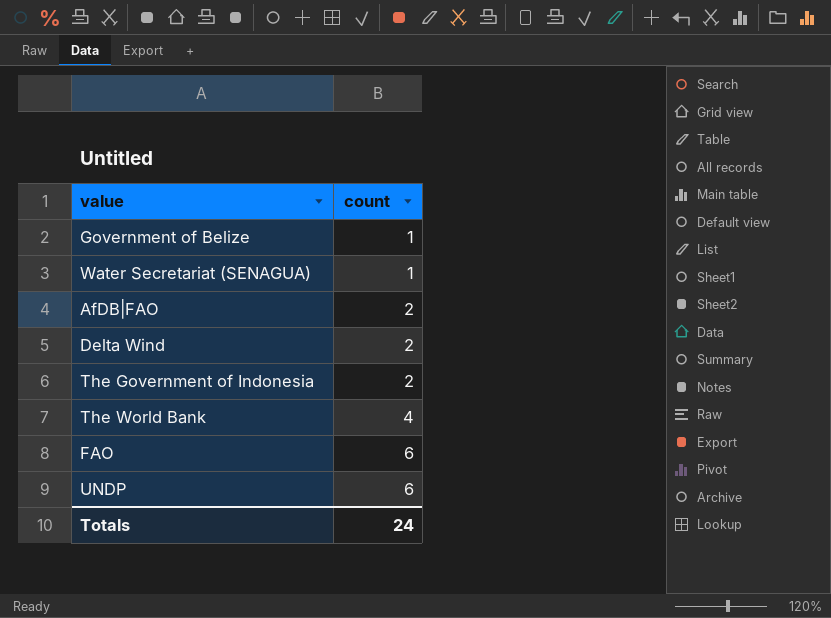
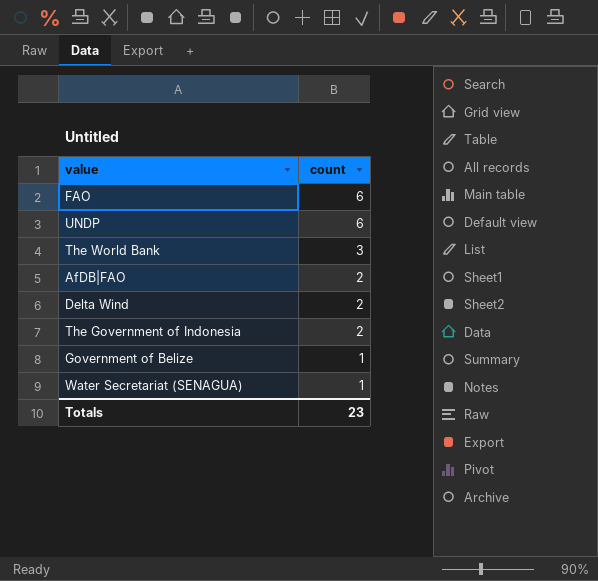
row order: count ascending -> count descending
The World Bank | count: 4 -> 3
Totals | count: 24 -> 23

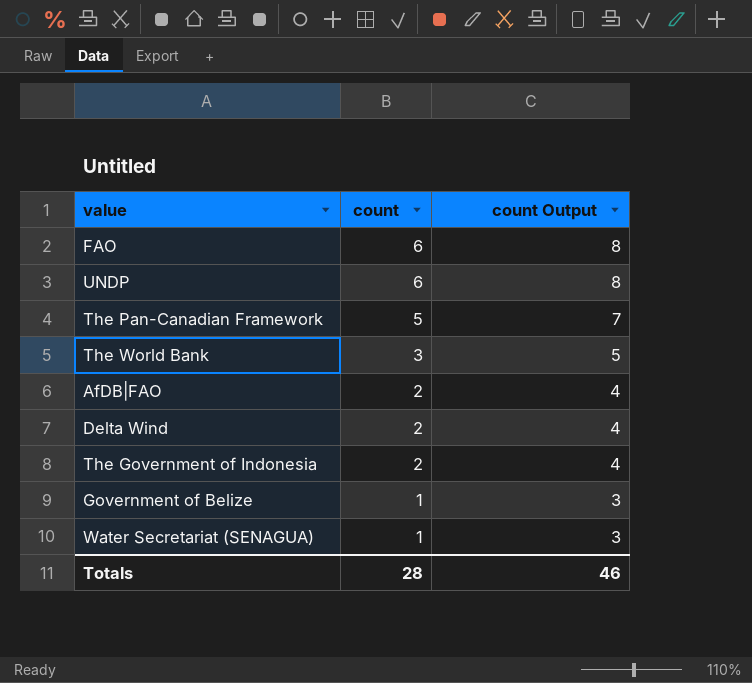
column count Output | formula: none -> [count] + 2
row The Pan-Canadian Framework: none -> 5 | 7
Totals | count: 23 -> 28

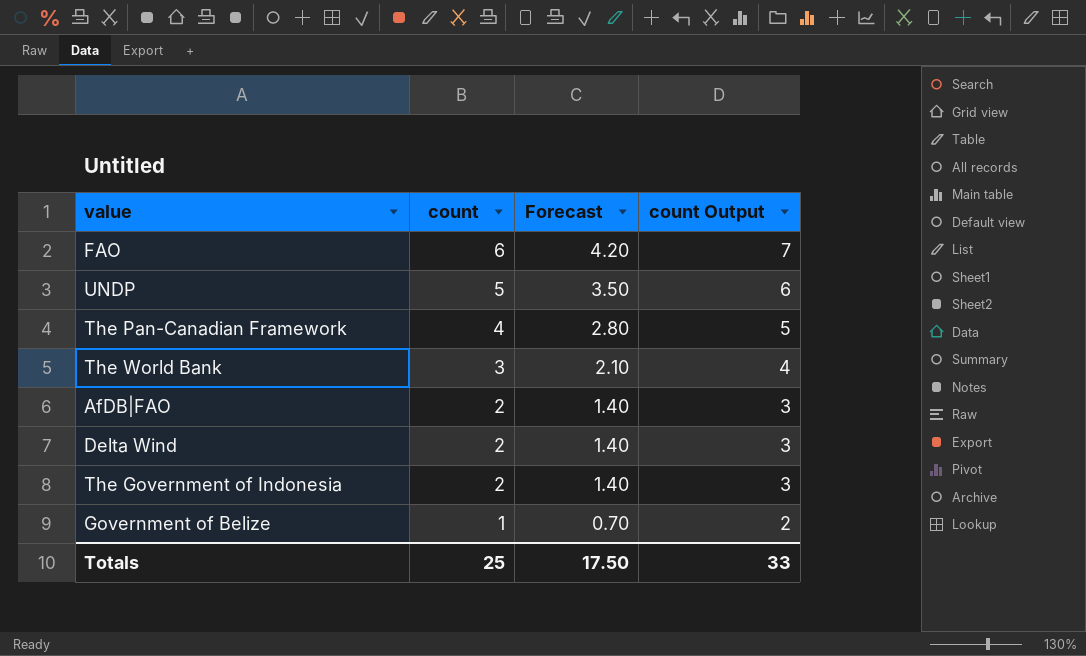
column Forecast | formula: none -> [count] * 0.7
column count Output | formula: [count] + 2 -> [count] + 1
row Water Secretariat (SENAGUA): 1 | 3 -> none
UNDP | count: 6 -> 5
The Pan-Canadian Framework | count: 5 -> 4
Totals | count: 28 -> 25
Totals | count Output: 46 -> 33

